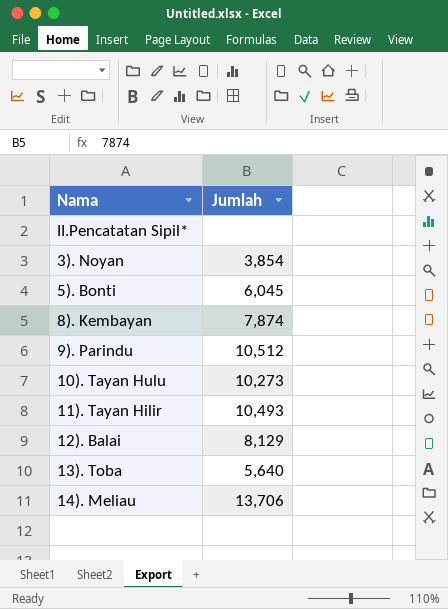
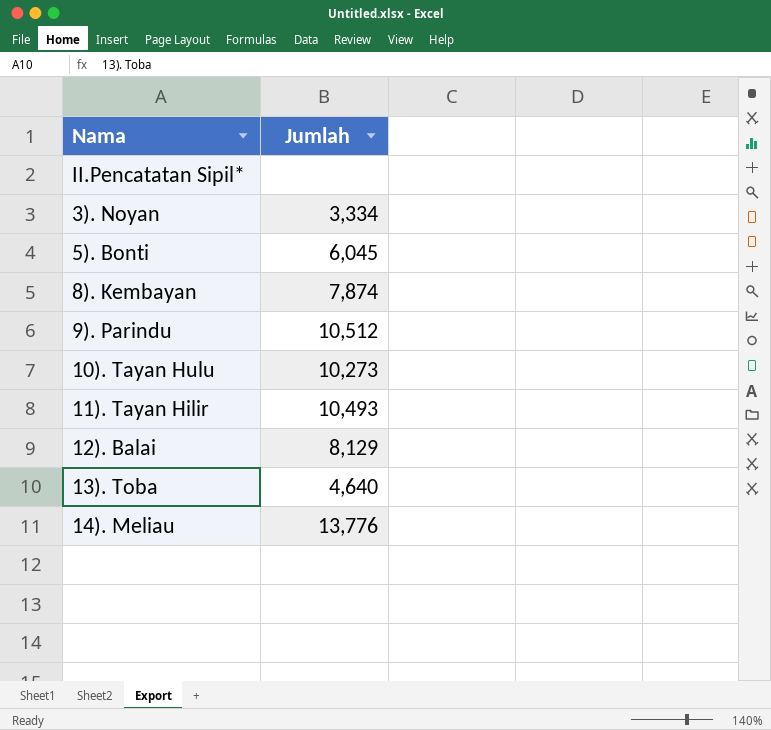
3). Noyan | Jumlah: 3,854 -> 3,334
13). Toba | Jumlah: 5,640 -> 4,640
14). Meliau | Jumlah: 13,706 -> 13,776

